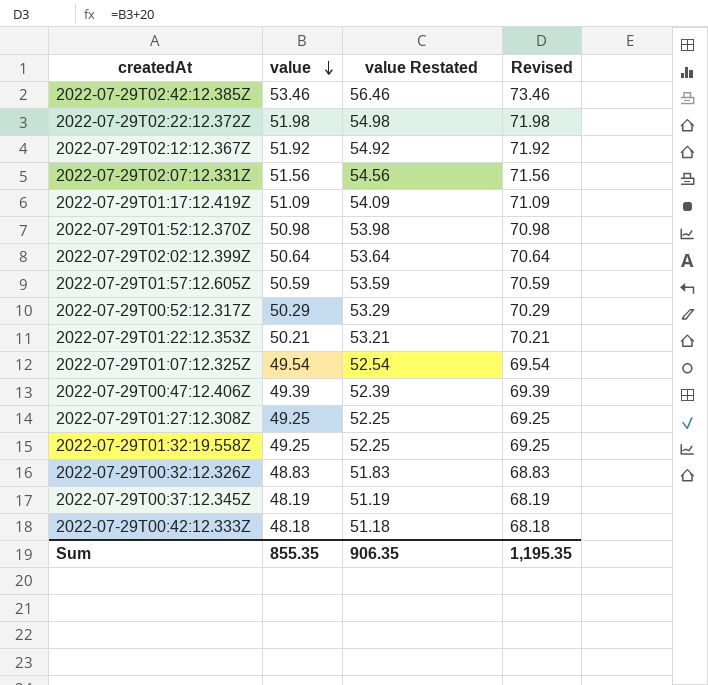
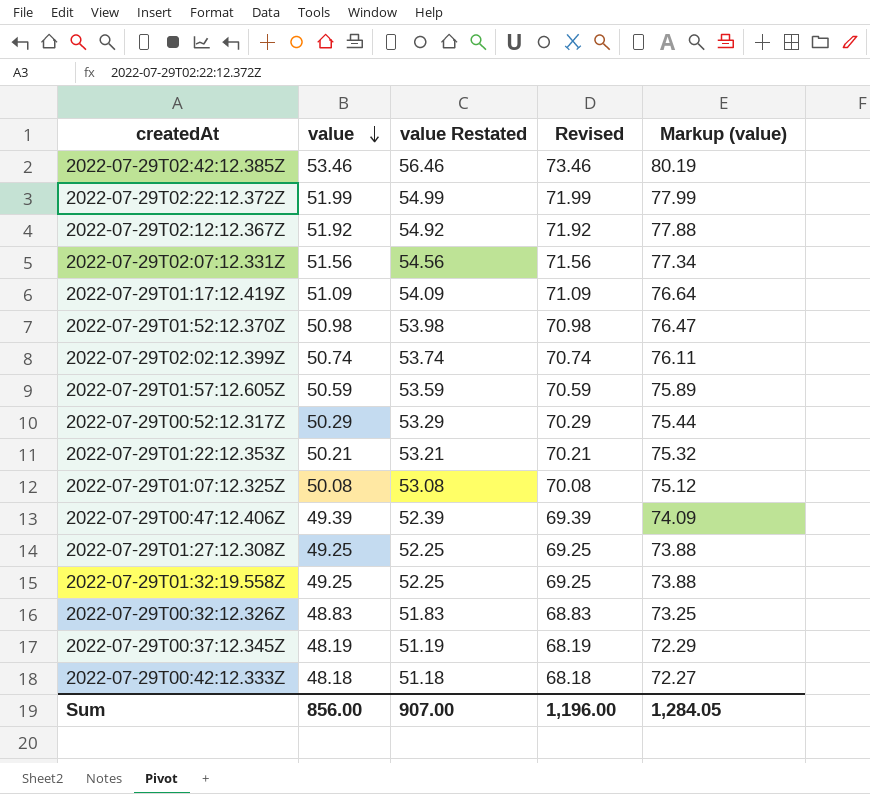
column Markup (value) | formula: none -> [value] * 1.5
2022-07-29T02:22:12.372Z | value: 51.98 -> 51.99
2022-07-29T02:22:12.372Z | value Restated: 54.98 -> 54.99
2022-07-29T02:22:12.372Z | Revised: 71.98 -> 71.99
2022-07-29T02:02:12.399Z | value: 50.64 -> 50.74
2022-07-29T02:02:12.399Z | value Restated: 53.64 -> 53.74
2022-07-29T02:02:12.399Z | Revised: 70.64 -> 70.74
2022-07-29T01:07:12.325Z | value: 49.54 -> 50.08
2022-07-29T01:07:12.325Z | value Restated: 52.54 -> 53.08
2022-07-29T01:07:12.325Z | Revised: 69.54 -> 70.08
Sum | value: 855.35 -> 856.00
Sum | value Restated: 906.35 -> 907.00
Sum | Revised: 1,195.35 -> 1,196.00

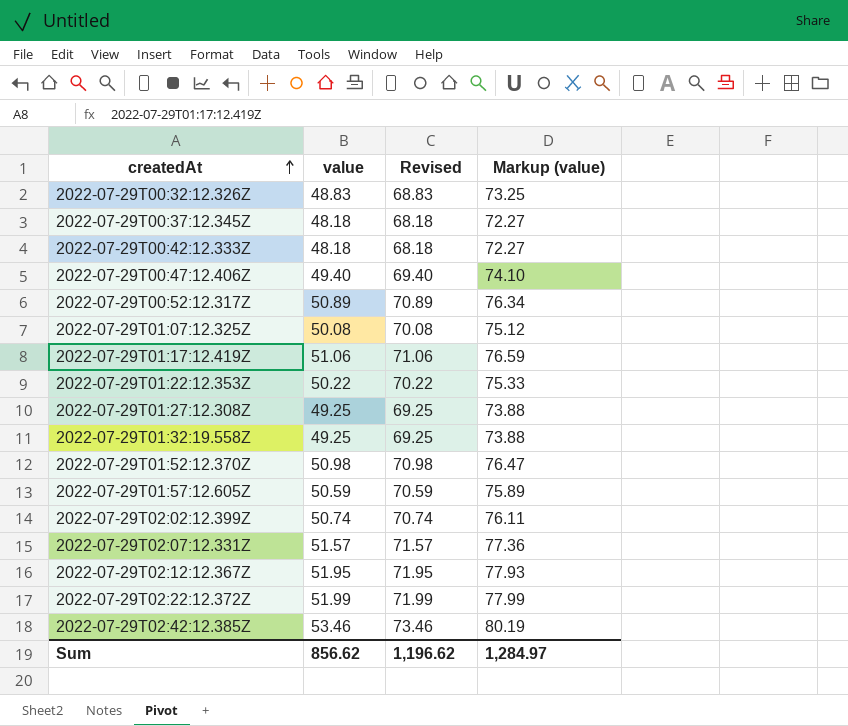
row order: value descending -> createdAt ascending
column value Restated | formula: [value] + 3 -> none
2022-07-29T00:37:12.345Z | value: 48.19 -> 48.18
2022-07-29T00:37:12.345Z | Revised: 68.19 -> 68.18
2022-07-29T00:37:12.345Z | Markup (value): 72.29 -> 72.27
2022-07-29T00:47:12.406Z | value: 49.39 -> 49.40
2022-07-29T00:47:12.406Z | Revised: 69.39 -> 69.40
2022-07-29T00:47:12.406Z | Markup (value): 74.09 -> 74.10
2022-07-29T00:52:12.317Z | value: 50.29 -> 50.89
2022-07-29T00:52:12.317Z | Revised: 70.29 -> 70.89
2022-07-29T00:52:12.317Z | Markup (value): 75.44 -> 76.34
2022-07-29T01:17:12.419Z | value: 51.09 -> 51.06
2022-07-29T01:17:12.419Z | Revised: 71.09 -> 71.06
2022-07-29T01:17:12.419Z | Markup (value): 76.64 -> 76.59
2022-07-29T01:22:12.353Z | value: 50.21 -> 50.22
2022-07-29T01:22:12.353Z | Revised: 70.21 -> 70.22
2022-07-29T01:22:12.353Z | Markup (value): 75.32 -> 75.33
2022-07-29T02:07:12.331Z | value: 51.56 -> 51.57
2022-07-29T02:07:12.331Z | Revised: 71.56 -> 71.57
2022-07-29T02:07:12.331Z | Markup (value): 77.34 -> 77.36
2022-07-29T02:12:12.367Z | value: 51.92 -> 51.95
2022-07-29T02:12:12.367Z | Revised: 71.92 -> 71.95
2022-07-29T02:12:12.367Z | Markup (value): 77.88 -> 77.93
Sum | value: 856.00 -> 856.62
Sum | Revised: 1,196.00 -> 1,196.62
Sum | Markup (value): 1,284.05 -> 1,284.97

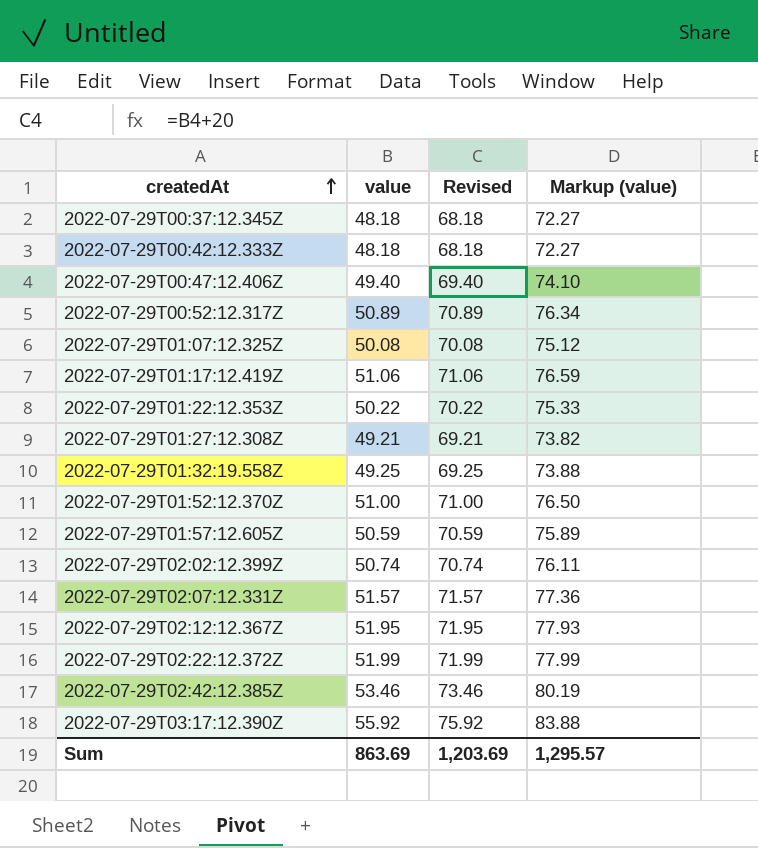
row 2022-07-29T00:32:12.326Z: 48.83 | 68.83 | 73.25 -> none
2022-07-29T01:27:12.308Z | value: 49.25 -> 49.21
2022-07-29T01:27:12.308Z | Revised: 69.25 -> 69.21
2022-07-29T01:27:12.308Z | Markup (value): 73.88 -> 73.82
2022-07-29T01:52:12.370Z | value: 50.98 -> 51.00
2022-07-29T01:52:12.370Z | Revised: 70.98 -> 71.00
2022-07-29T01:52:12.370Z | Markup (value): 76.47 -> 76.50
row 2022-07-29T03:17:12.390Z: none -> 55.92 | 75.92 | 83.88
Sum | value: 856.62 -> 863.69
Sum | Revised: 1,196.62 -> 1,203.69
Sum | Markup (value): 1,284.97 -> 1,295.57

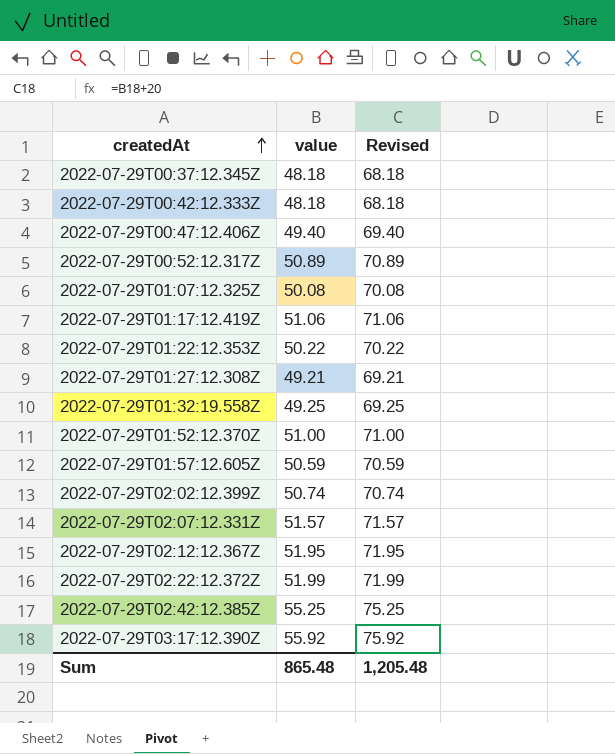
column Markup (value) | formula: [value] * 1.5 -> none
2022-07-29T02:42:12.385Z | value: 53.46 -> 55.25
2022-07-29T02:42:12.385Z | Revised: 73.46 -> 75.25
Sum | value: 863.69 -> 865.48
Sum | Revised: 1,203.69 -> 1,205.48

